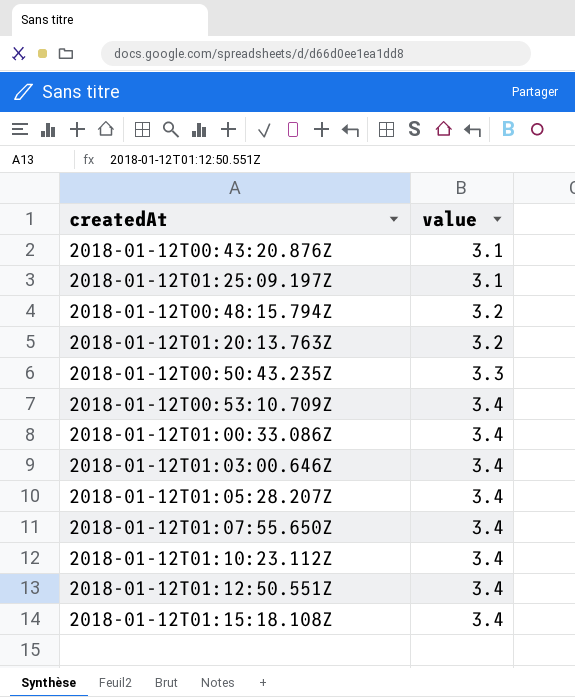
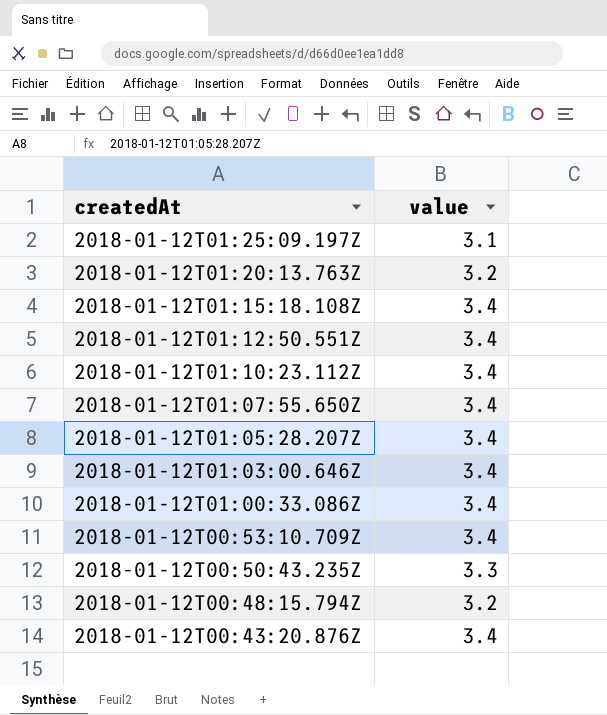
row order: value ascending -> createdAt descending
2018-01-12T00:43:20.876Z | value: 3.1 -> 3.4

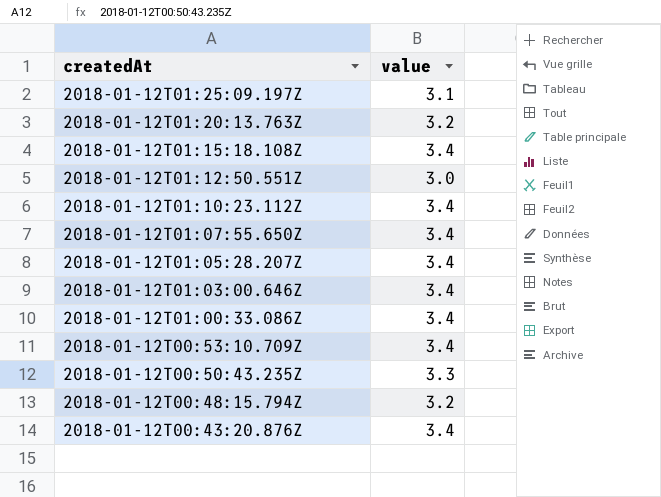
2018-01-12T01:12:50.551Z | value: 3.4 -> 3.0

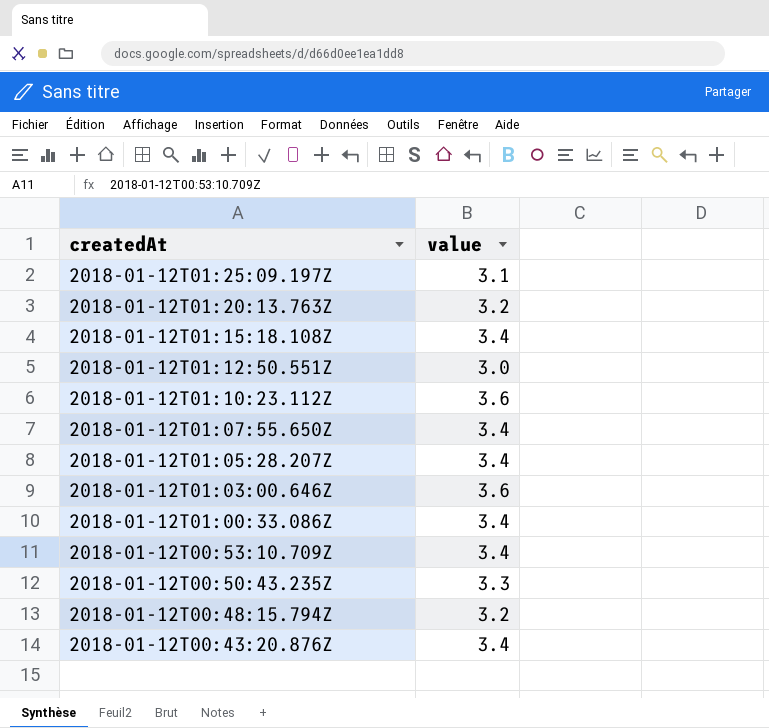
2018-01-12T01:10:23.112Z | value: 3.4 -> 3.6
2018-01-12T01:03:00.646Z | value: 3.4 -> 3.6

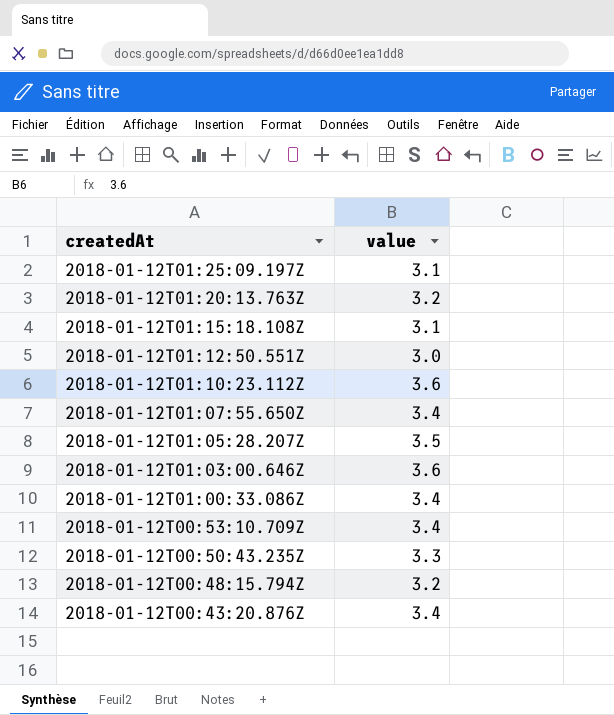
2018-01-12T01:15:18.108Z | value: 3.4 -> 3.1
2018-01-12T01:05:28.207Z | value: 3.4 -> 3.5

